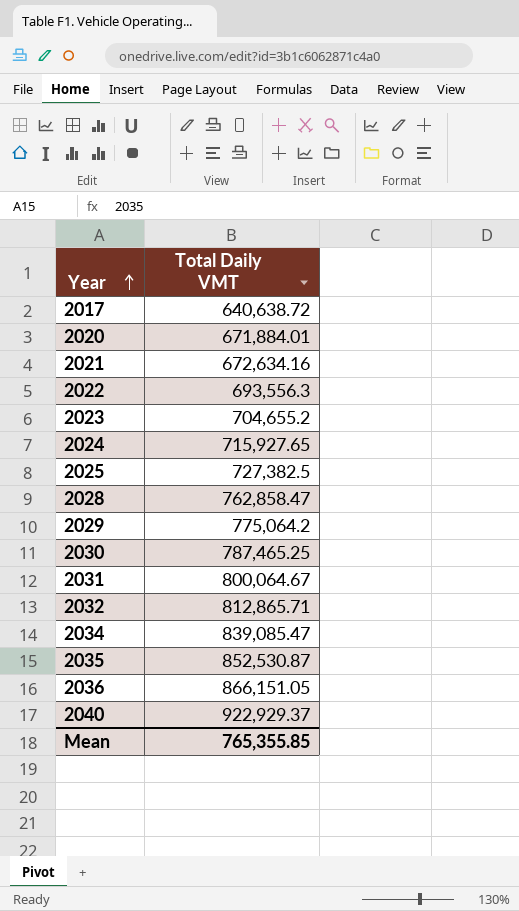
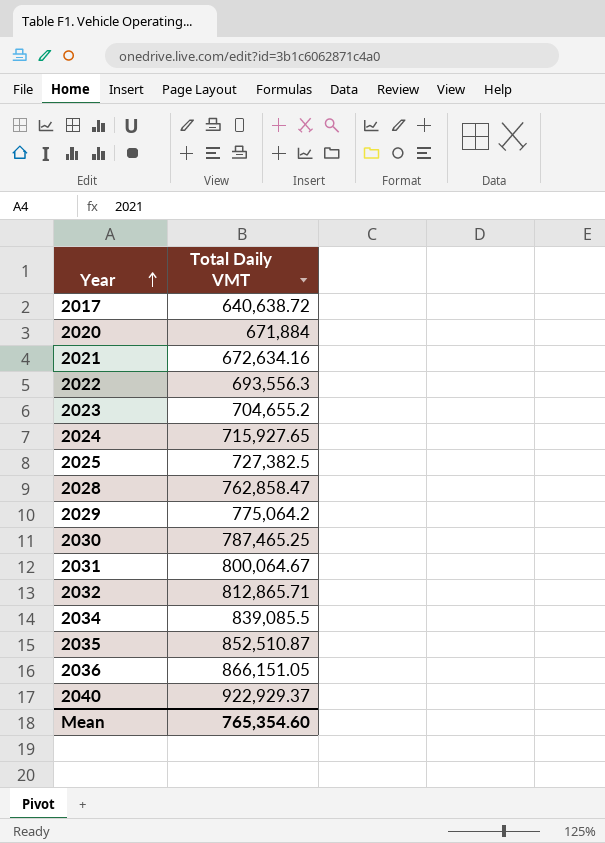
2020 | Total Daily VMT: 671,884.01 -> 671,884
2034 | Total Daily VMT: 839,085.47 -> 839,085.5
2035 | Total Daily VMT: 852,530.87 -> 852,510.87
Mean | Total Daily VMT: 765,355.85 -> 765,354.60

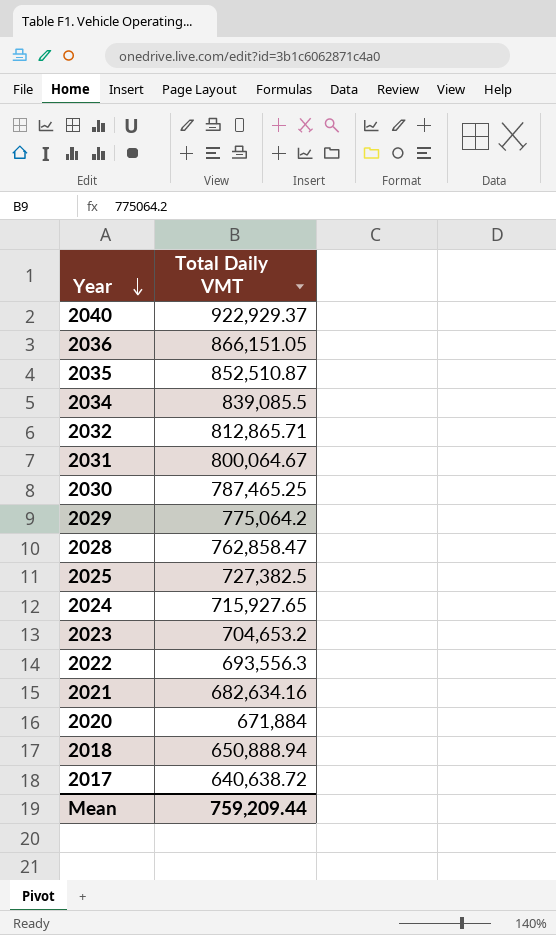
row order: Year ascending -> Year descending
2023 | Total Daily VMT: 704,655.2 -> 704,653.2
2021 | Total Daily VMT: 672,634.16 -> 682,634.16
row 2018: none -> 650,888.94
Mean | Total Daily VMT: 765,354.60 -> 759,209.44

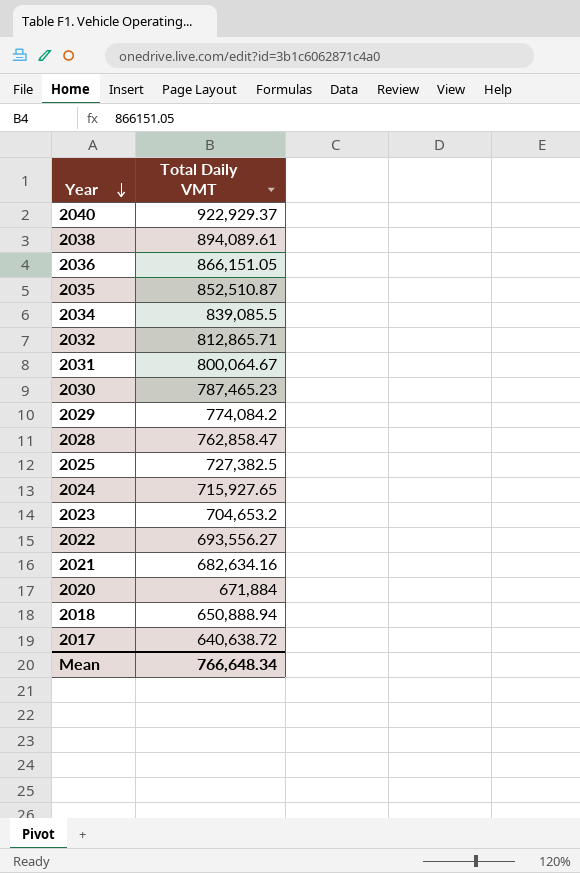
row 2038: none -> 894,089.61
2030 | Total Daily VMT: 787,465.25 -> 787,465.23
2029 | Total Daily VMT: 775,064.2 -> 774,084.2
2022 | Total Daily VMT: 693,556.3 -> 693,556.27
Mean | Total Daily VMT: 759,209.44 -> 766,648.34

